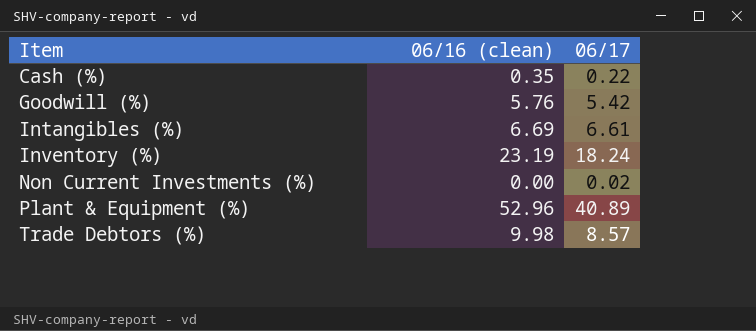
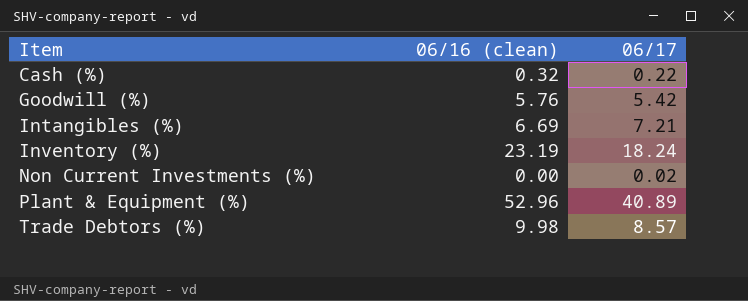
Cash (%) | 06/16 (clean): 0.35 -> 0.32
Intangibles (%) | 06/17: 6.61 -> 7.21

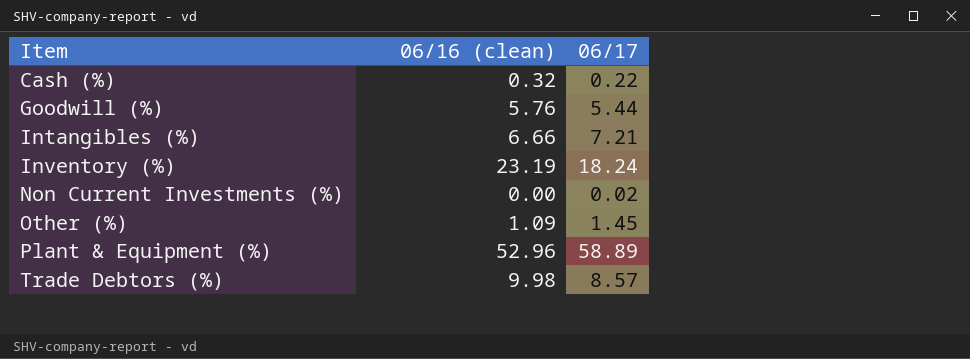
Goodwill (%) | 06/17: 5.42 -> 5.44
Intangibles (%) | 06/16 (clean): 6.69 -> 6.66
row Other (%): none -> 1.09 | 1.45
Plant & Equipment (%) | 06/17: 40.89 -> 58.89

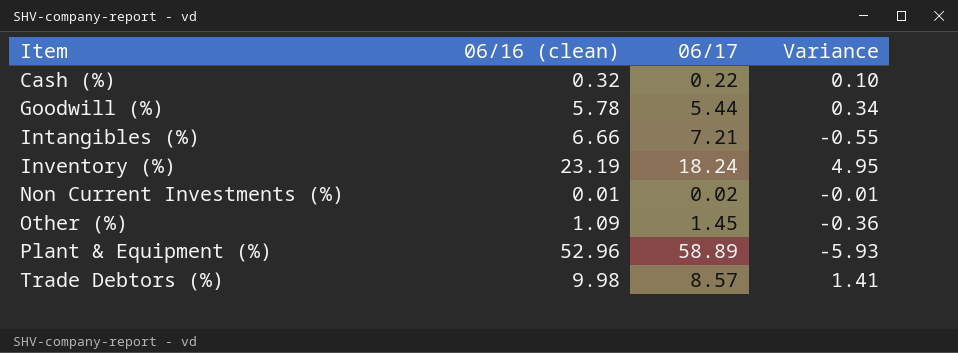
column Variance | formula: none -> [06/16 (clean)] - [06/17]
Goodwill (%) | 06/16 (clean): 5.76 -> 5.78
Non Current Investments (%) | 06/16 (clean): 0.00 -> 0.01

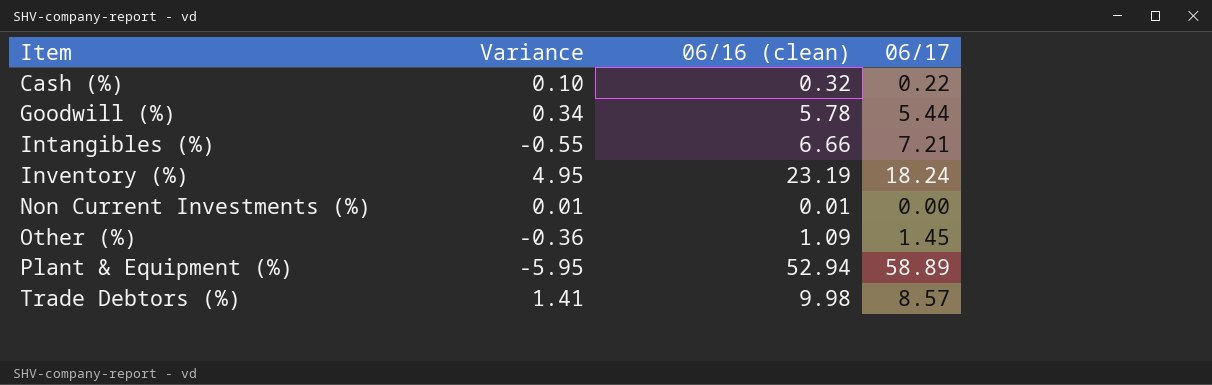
column Variance | position: 4 -> 2
Non Current Investments (%) | Variance: -0.01 -> 0.01
Non Current Investments (%) | 06/17: 0.02 -> 0.00
Plant & Equipment (%) | Variance: -5.93 -> -5.95
Plant & Equipment (%) | 06/16 (clean): 52.96 -> 52.94

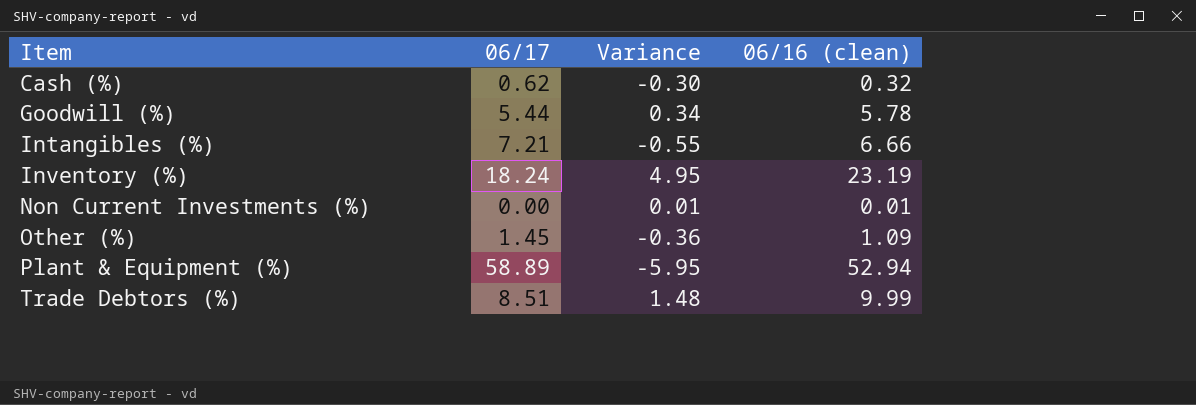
column 06/17 | position: 4 -> 2
Cash (%) | 06/17: 0.22 -> 0.62
Cash (%) | Variance: 0.10 -> -0.30
Trade Debtors (%) | 06/17: 8.57 -> 8.51
Trade Debtors (%) | Variance: 1.41 -> 1.48
Trade Debtors (%) | 06/16 (clean): 9.98 -> 9.99

